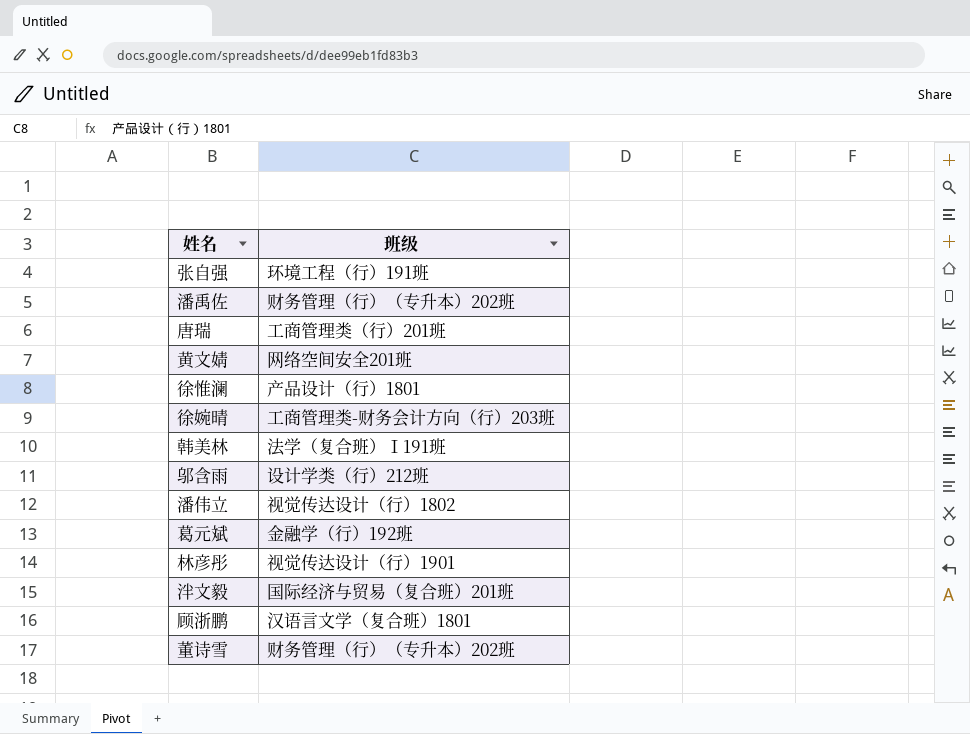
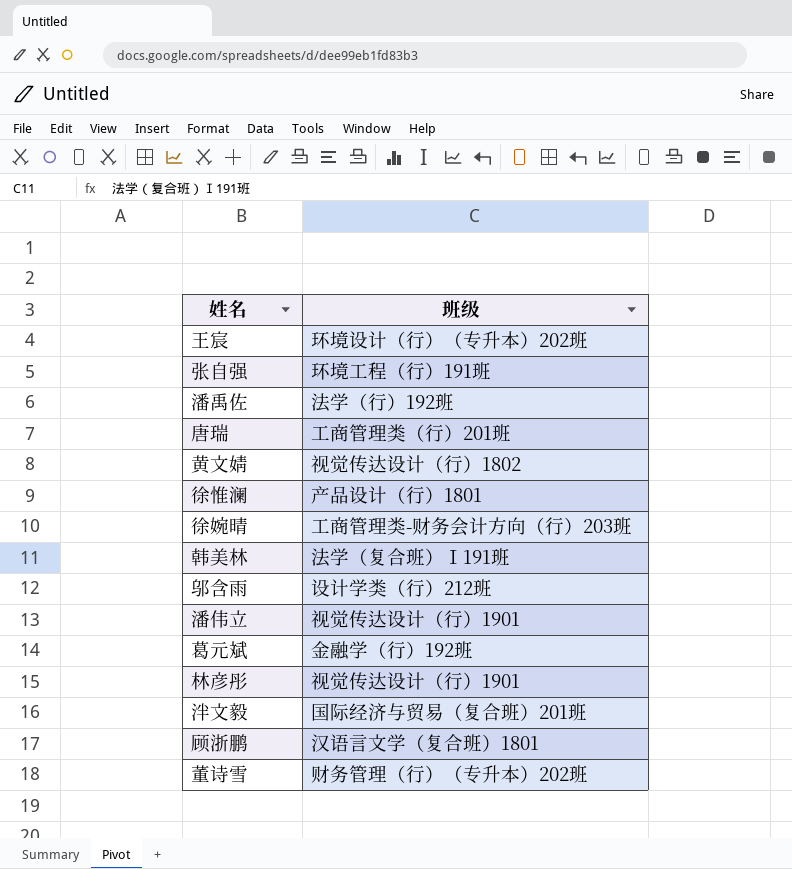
row 王宸: none -> 环境设计（行）（专升本）202班
潘禹佐 | 班级: 财务管理（行）（专升本）202班 -> 法学（行）192班
黄文婧 | 班级: 网络空间安全201班 -> 视觉传达设计（行）1802
潘伟立 | 班级: 视觉传达设计（行）1802 -> 视觉传达设计（行）1901

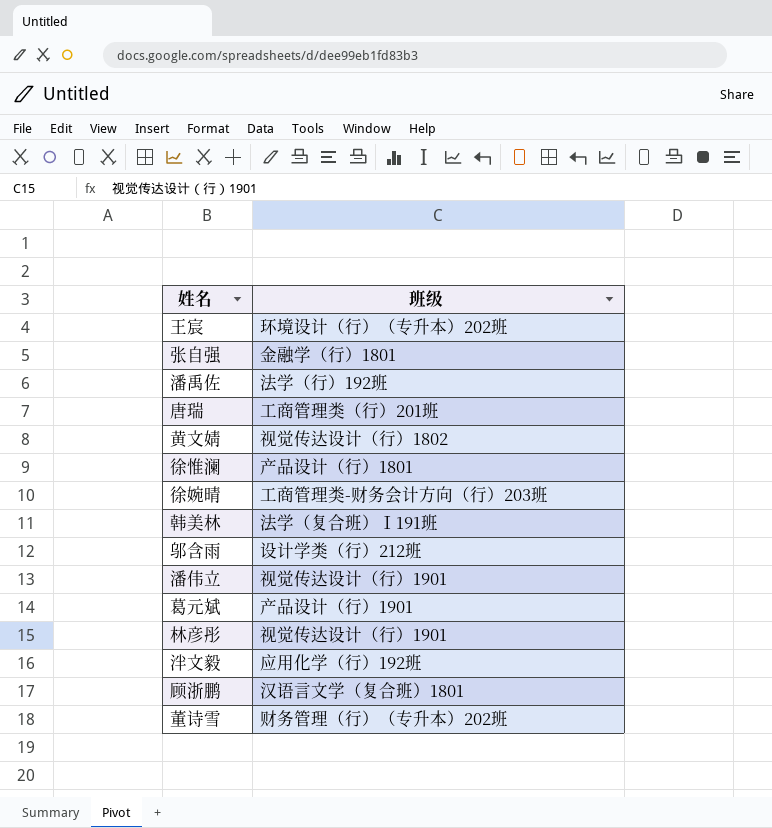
张自强 | 班级: 环境工程（行）191班 -> 金融学（行）1801
葛元斌 | 班级: 金融学（行）192班 -> 产品设计（行）1901
泮文毅 | 班级: 国际经济与贸易（复合班）201班 -> 应用化学（行）192班

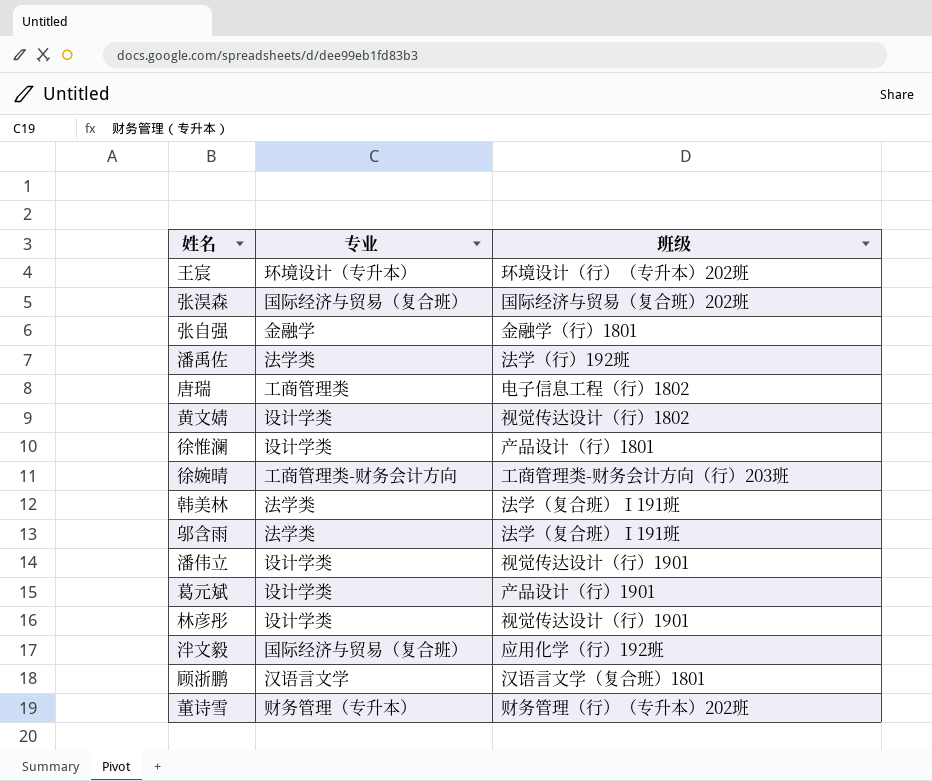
column 专业 | position: none -> 2
row 张淏森: none -> 国际经济与贸易（复合班） | 国际经济与贸易（复合班）202班
唐瑞 | 班级: 工商管理类（行）201班 -> 电子信息工程（行）1802
邬含雨 | 班级: 设计学类（行）212班 -> 法学（复合班）Ⅰ191班

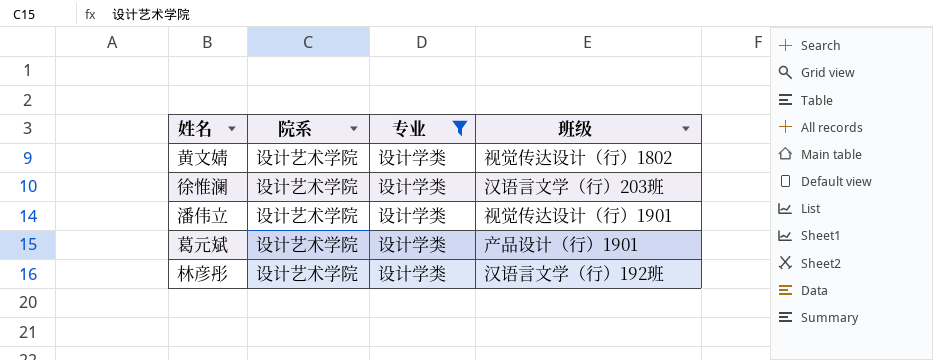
filter: none -> 专业 = 设计学类
column 院系 | position: none -> 2
徐惟澜 | 班级: 产品设计（行）1801 -> 汉语言文学（行）203班
林彦彤 | 班级: 视觉传达设计（行）1901 -> 汉语言文学（行）192班

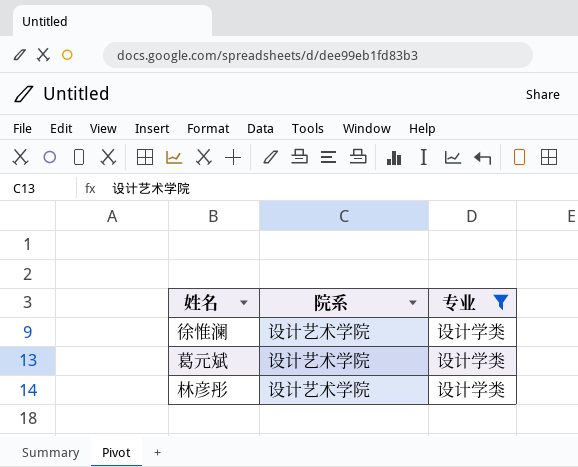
column 班级 | position: 4 -> none
row 黄文婧: 设计艺术学院 | 设计学类 | 视觉传达设计（行）1802 -> none
row 潘伟立: 设计艺术学院 | 设计学类 | 视觉传达设计（行）1901 -> none

